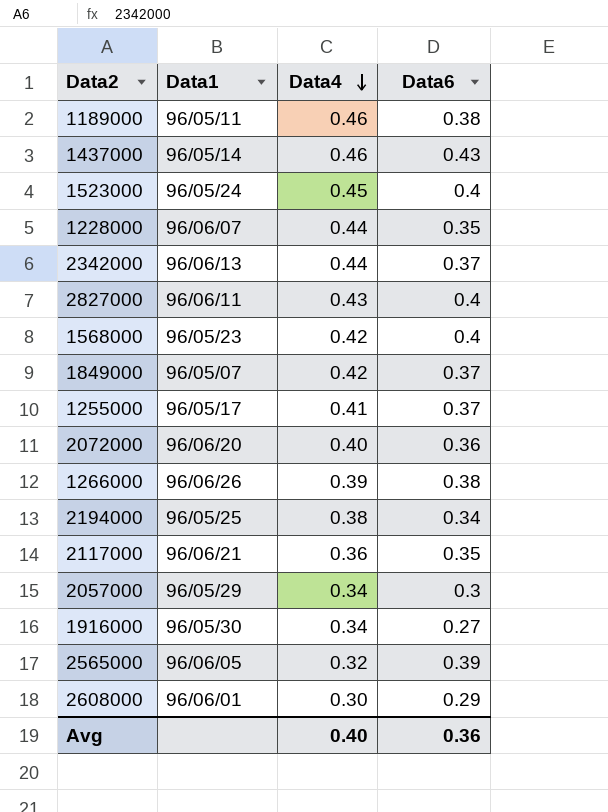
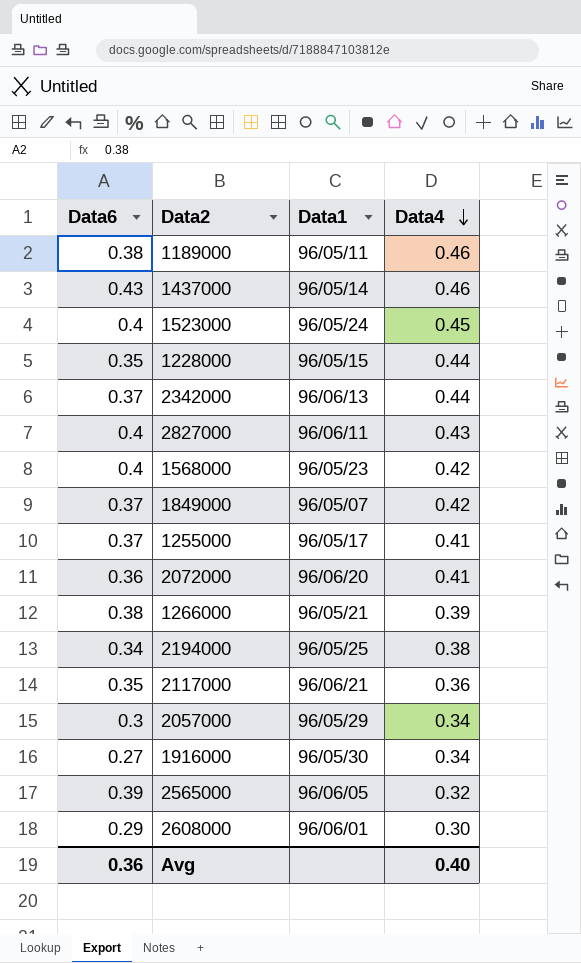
column Data6 | position: 4 -> 1
1228000 | Data1: 96/06/07 -> 96/05/15
2072000 | Data4: 0.40 -> 0.41
1266000 | Data1: 96/06/26 -> 96/05/21

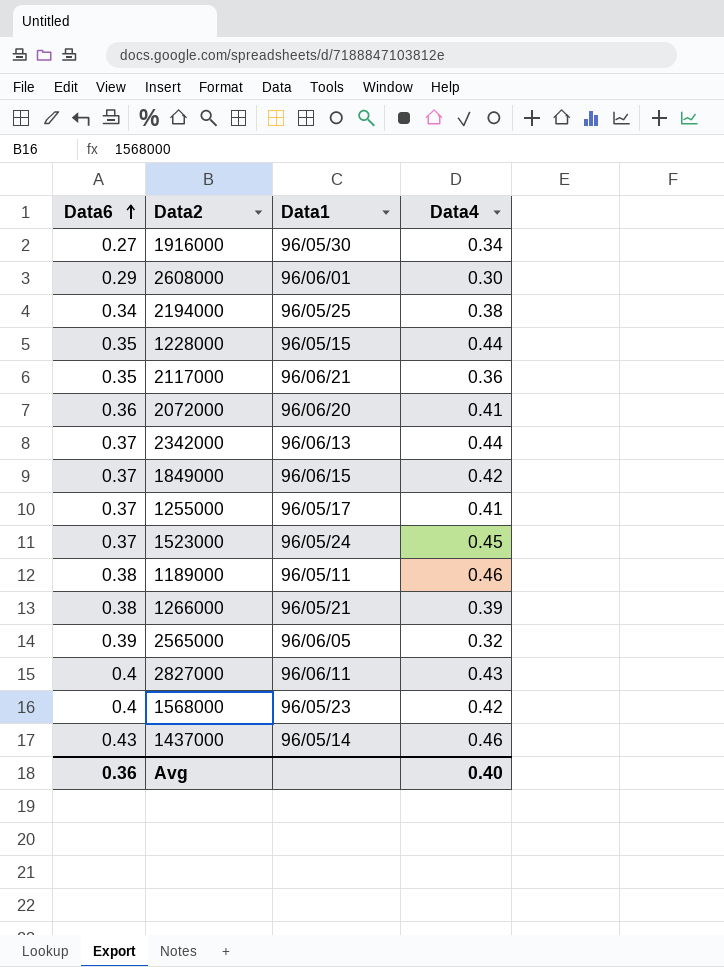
row order: Data4 descending -> Data6 ascending
row 2057000: 0.3 | 96/05/29 | 0.34 -> none
1849000 | Data1: 96/05/07 -> 96/06/15
1523000 | Data6: 0.4 -> 0.37

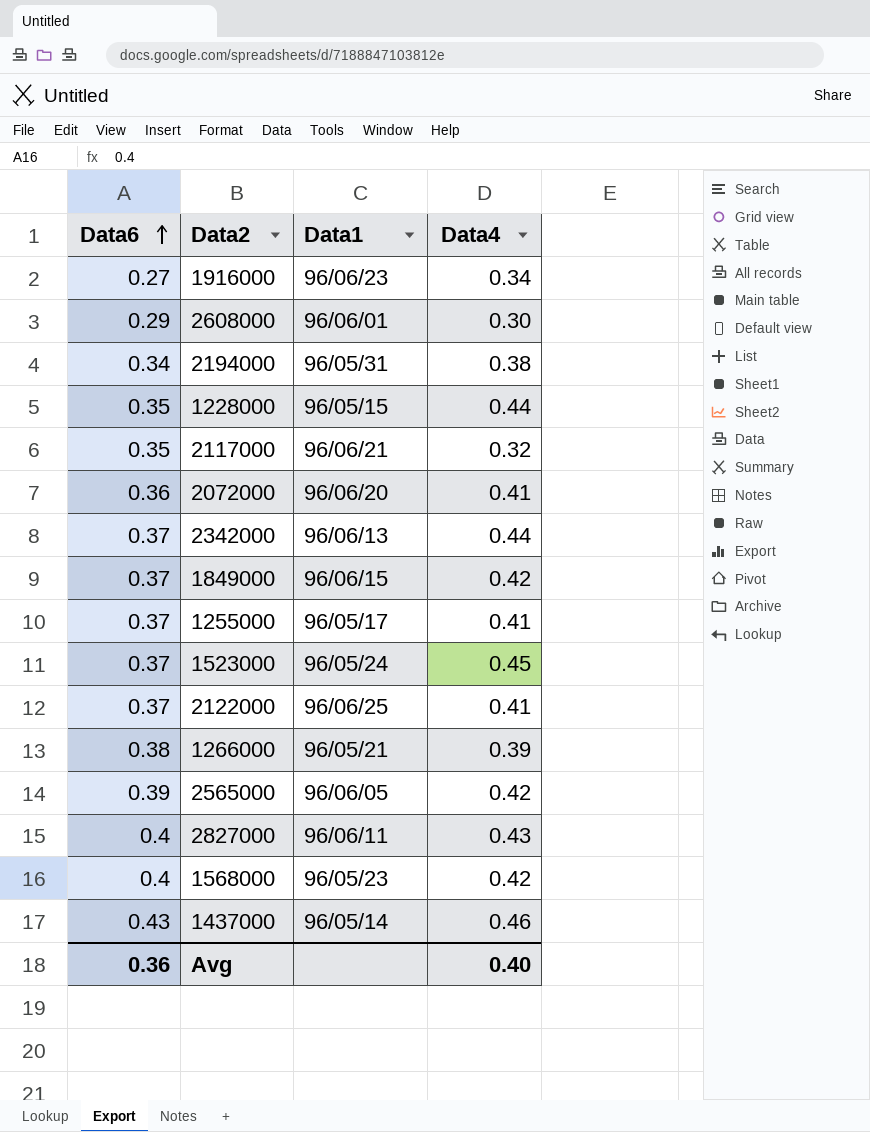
row 1189000: 0.38 | 96/05/11 | 0.46 -> none
1916000 | Data1: 96/05/30 -> 96/06/23
2194000 | Data1: 96/05/25 -> 96/05/31
2117000 | Data4: 0.36 -> 0.32
row 2122000: none -> 0.37 | 96/06/25 | 0.41
2565000 | Data4: 0.32 -> 0.42

